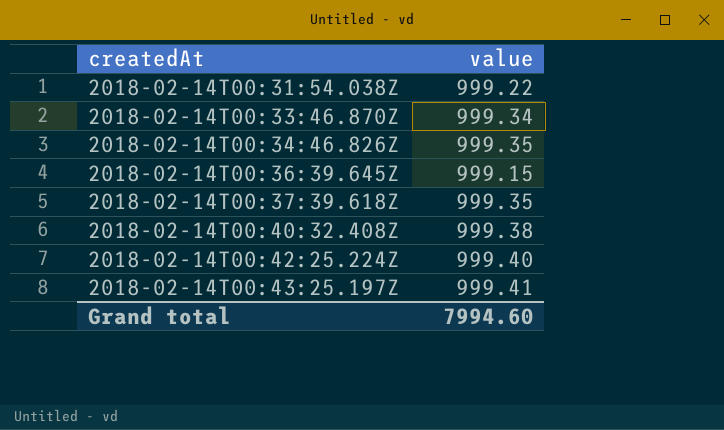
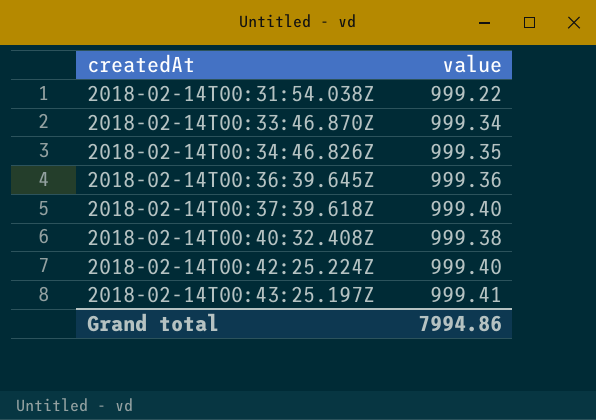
2018-02-14T00:36:39.645Z | value: 999.15 -> 999.36
2018-02-14T00:37:39.618Z | value: 999.35 -> 999.40
Grand total | value: 7994.60 -> 7994.86

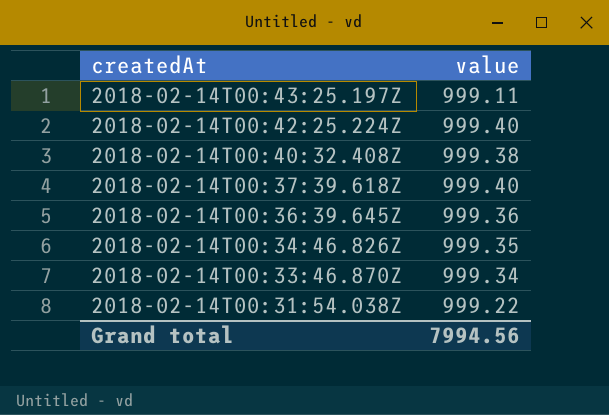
row order: createdAt ascending -> createdAt descending
2018-02-14T00:43:25.197Z | value: 999.41 -> 999.11
Grand total | value: 7994.86 -> 7994.56

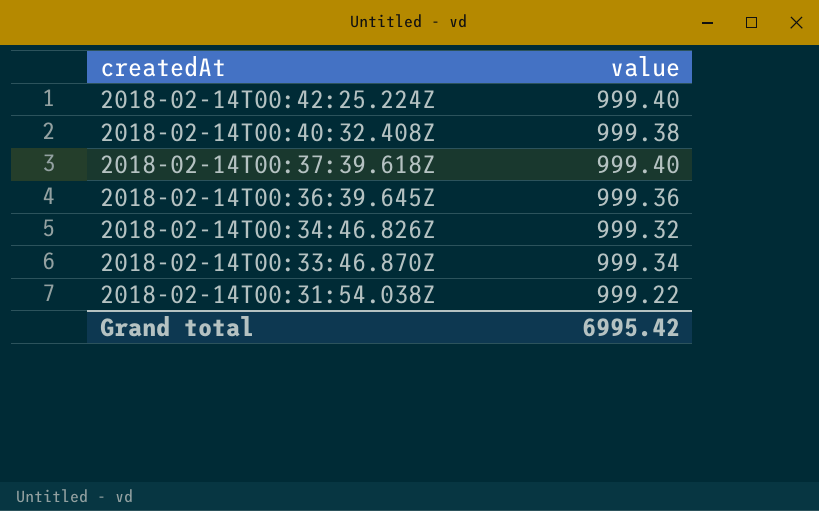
row 2018-02-14T00:43:25.197Z: 999.11 -> none
2018-02-14T00:34:46.826Z | value: 999.35 -> 999.32
Grand total | value: 7994.56 -> 6995.42

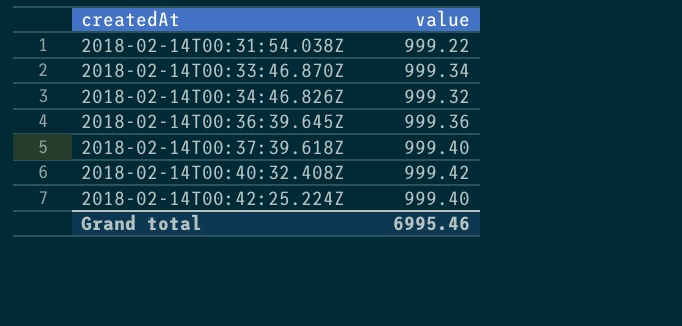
row order: createdAt descending -> createdAt ascending
2018-02-14T00:40:32.408Z | value: 999.38 -> 999.42
Grand total | value: 6995.42 -> 6995.46

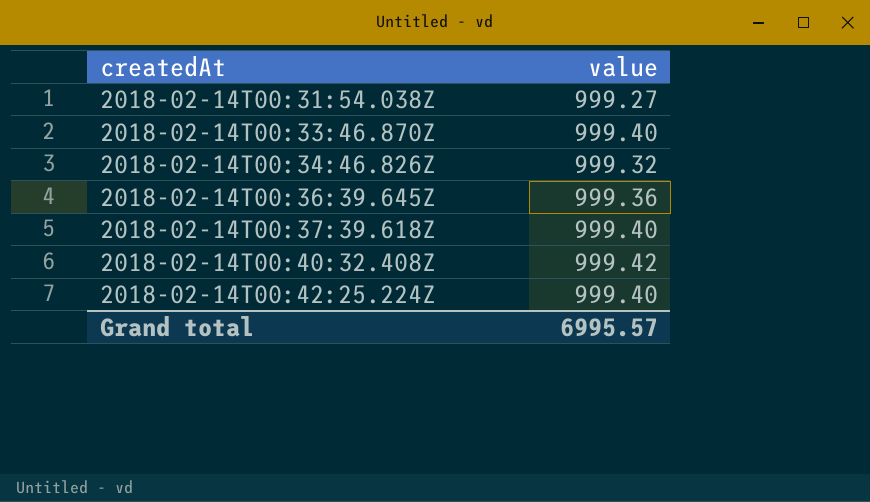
2018-02-14T00:31:54.038Z | value: 999.22 -> 999.27
2018-02-14T00:33:46.870Z | value: 999.34 -> 999.40
Grand total | value: 6995.46 -> 6995.57

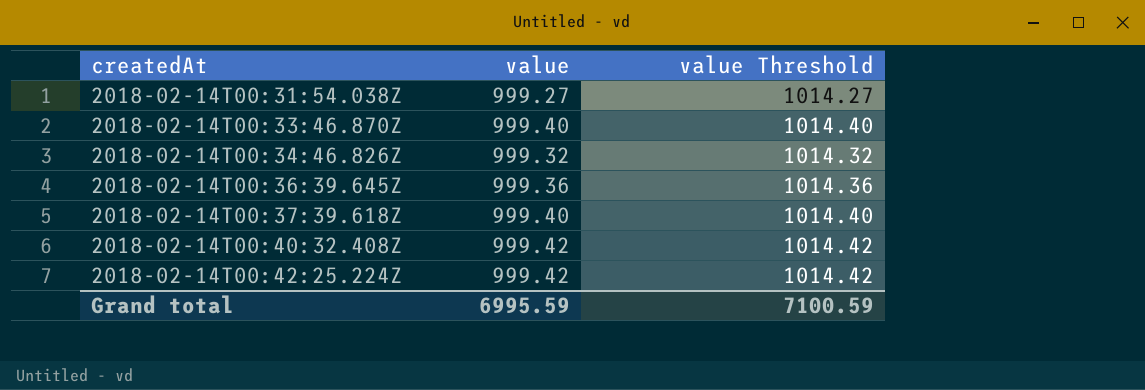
column value Threshold | formula: none -> [value] + 15
2018-02-14T00:42:25.224Z | value: 999.40 -> 999.42
Grand total | value: 6995.57 -> 6995.59

